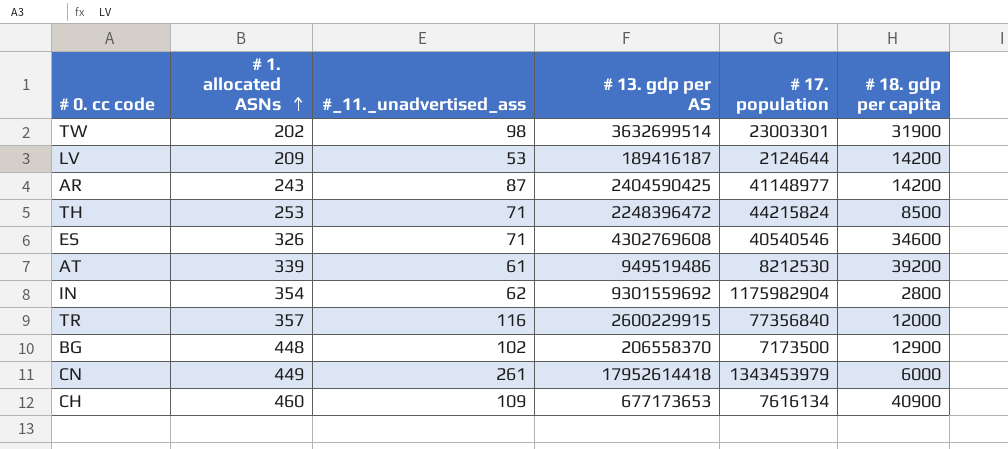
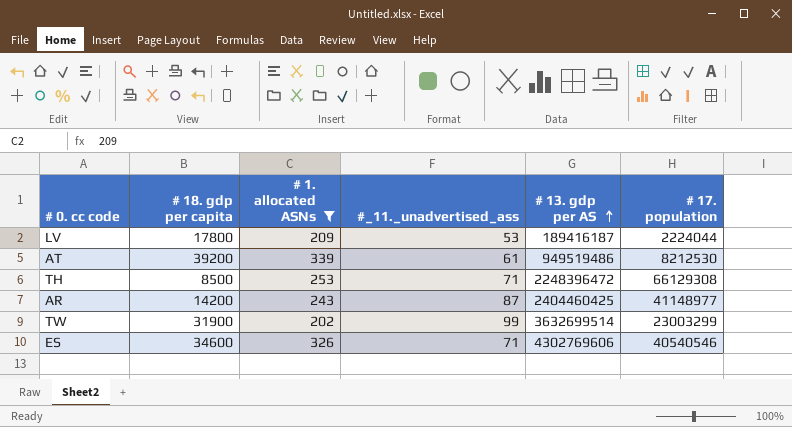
filter: none -> # 1. allocated ASNs <= 339
row order: # 1. allocated ASNs ascending -> # 13. gdp per AS ascending
column # 18. gdp per capita | position: 6 -> 2
LV | # 18. gdp per capita: 14200 -> 17800
LV | # 17. population: 2124644 -> 2224044
TH | # 17. population: 44215824 -> 66129308
AR | # 13. gdp per AS: 2404590425 -> 2404460425
TW | #_11._unadvertised_ass: 98 -> 99
TW | # 17. population: 23003301 -> 23003299
ES | # 13. gdp per AS: 4302769608 -> 4302769606

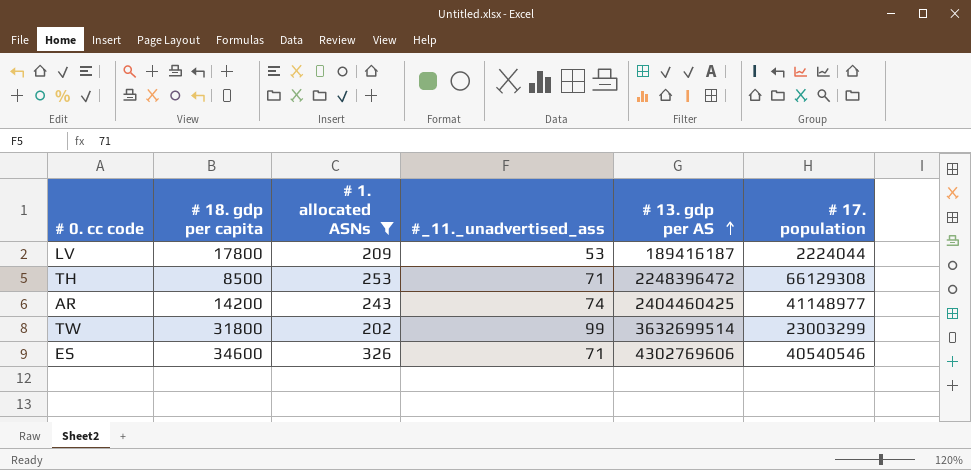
row AT: 39200 | 339 | 61 | 949519486 | 8212530 -> none
AR | #_11._unadvertised_ass: 87 -> 74
TW | # 18. gdp per capita: 31900 -> 31800

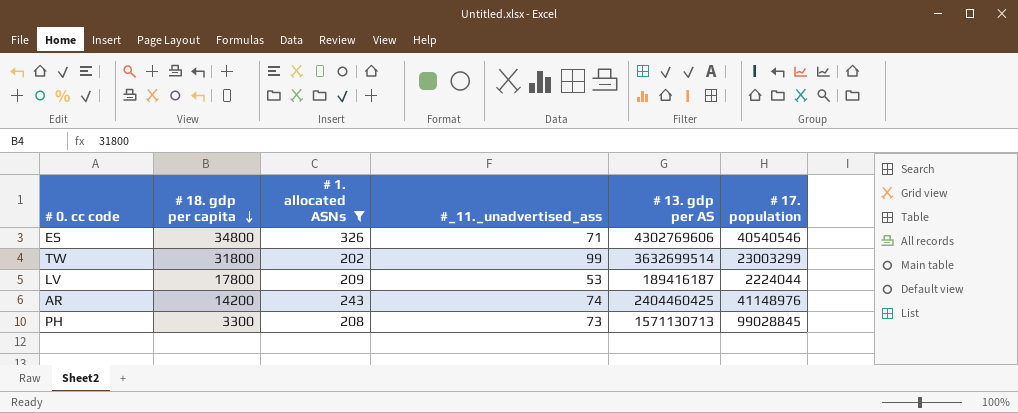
row order: # 13. gdp per AS ascending -> # 18. gdp per capita descending
row TH: 8500 | 253 | 71 | 2248396472 | 66129308 -> none
ES | # 18. gdp per capita: 34600 -> 34800
AR | # 17. population: 41148977 -> 41148976
row PH: none -> 3300 | 208 | 73 | 1571130713 | 99028845

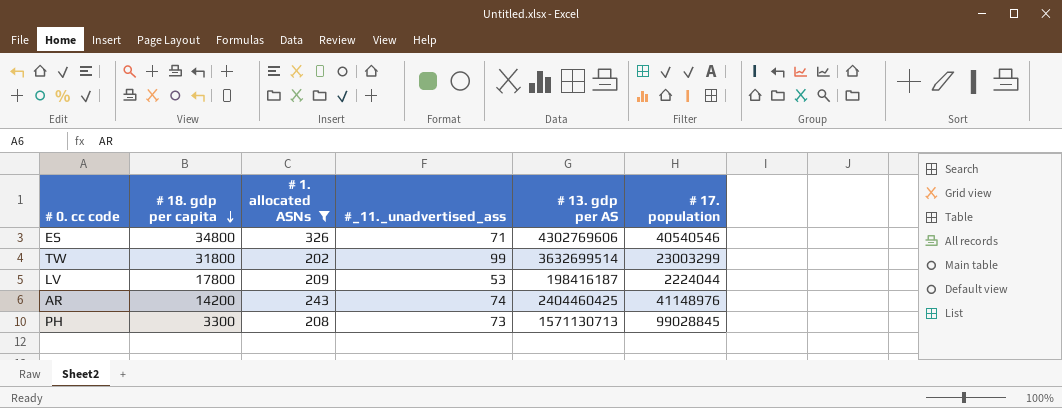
LV | # 13. gdp per AS: 189416187 -> 198416187

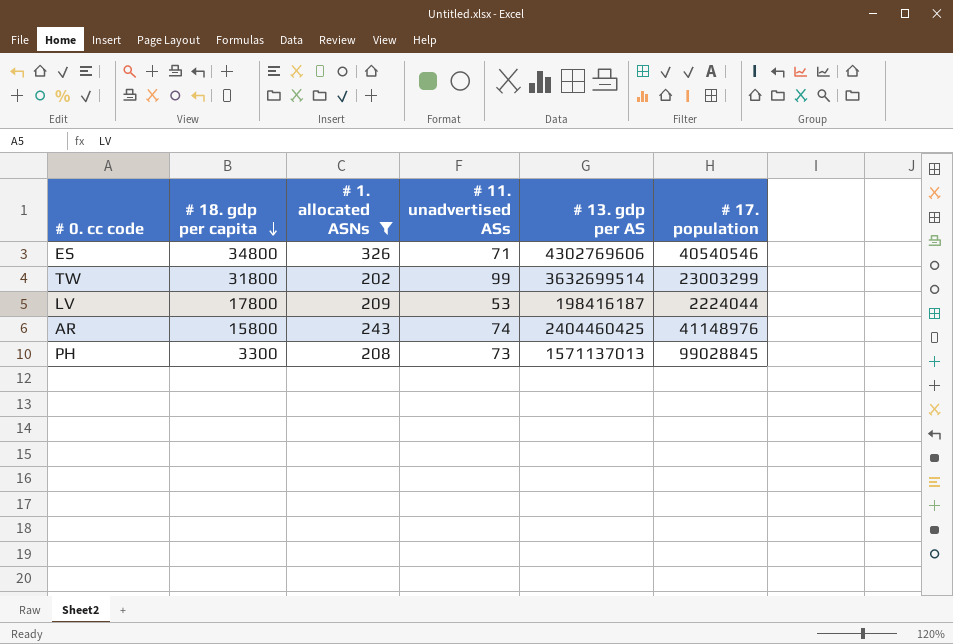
column name: #_11._unadvertised_ass -> # 11. unadvertised ASs
AR | # 18. gdp per capita: 14200 -> 15800
PH | # 13. gdp per AS: 1571130713 -> 1571137013

